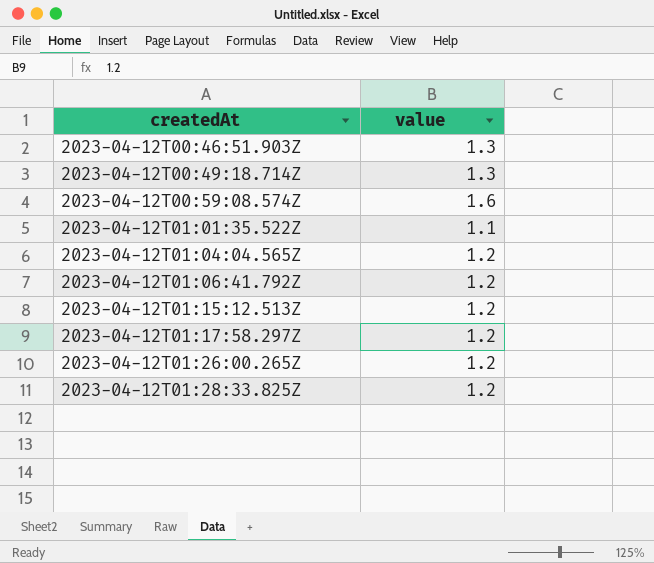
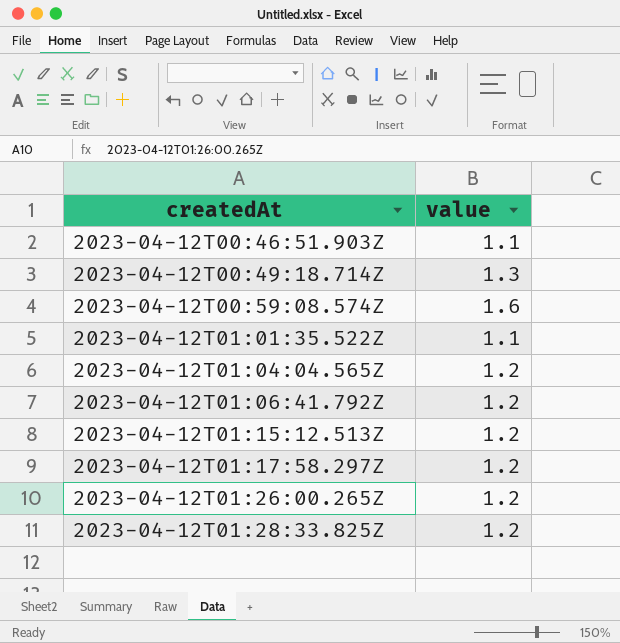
2023-04-12T00:46:51.903Z | value: 1.3 -> 1.1

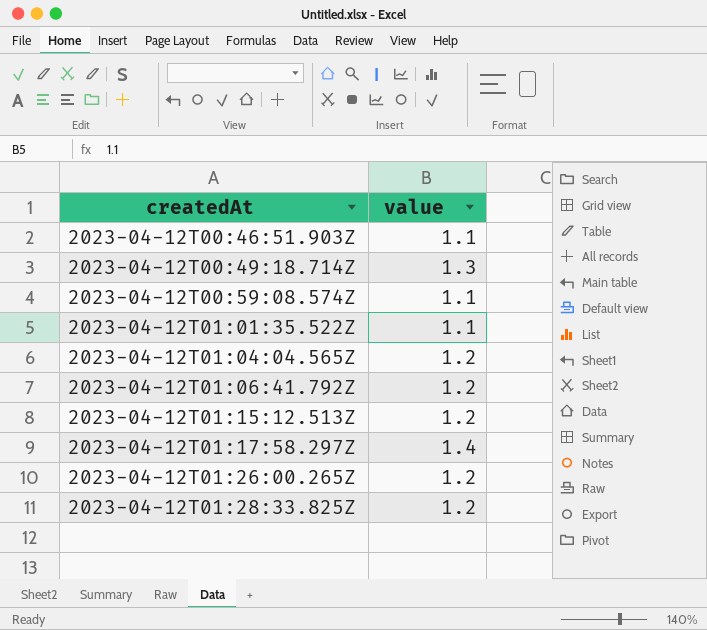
2023-04-12T00:59:08.574Z | value: 1.6 -> 1.1
2023-04-12T01:17:58.297Z | value: 1.2 -> 1.4

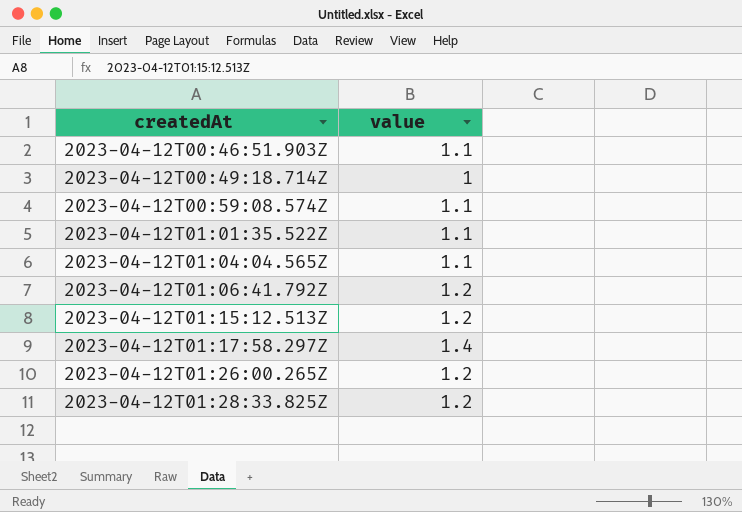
2023-04-12T00:49:18.714Z | value: 1.3 -> 1
2023-04-12T01:04:04.565Z | value: 1.2 -> 1.1

